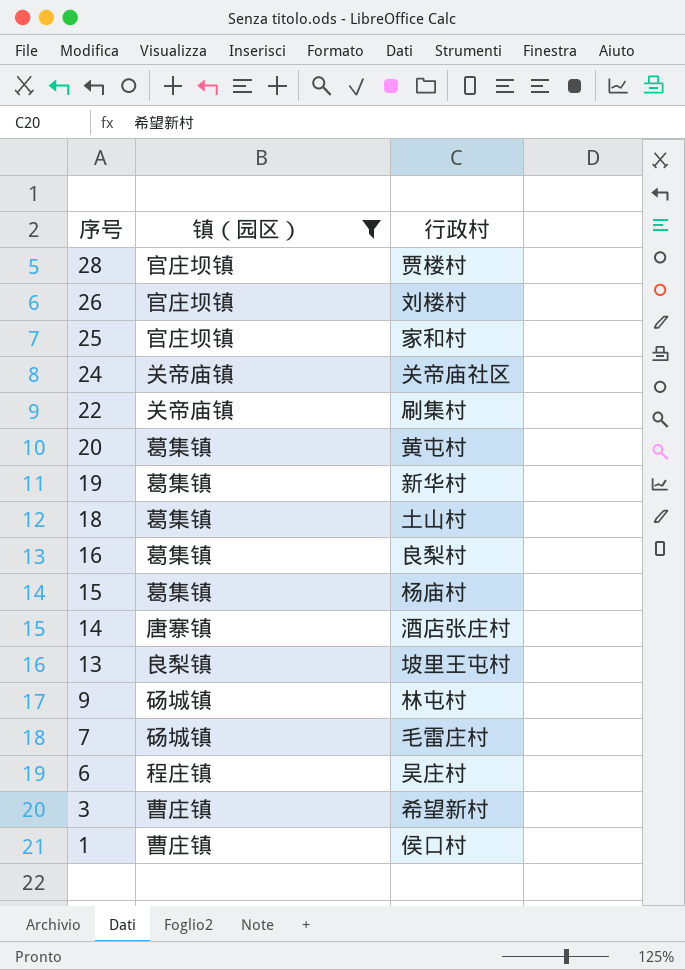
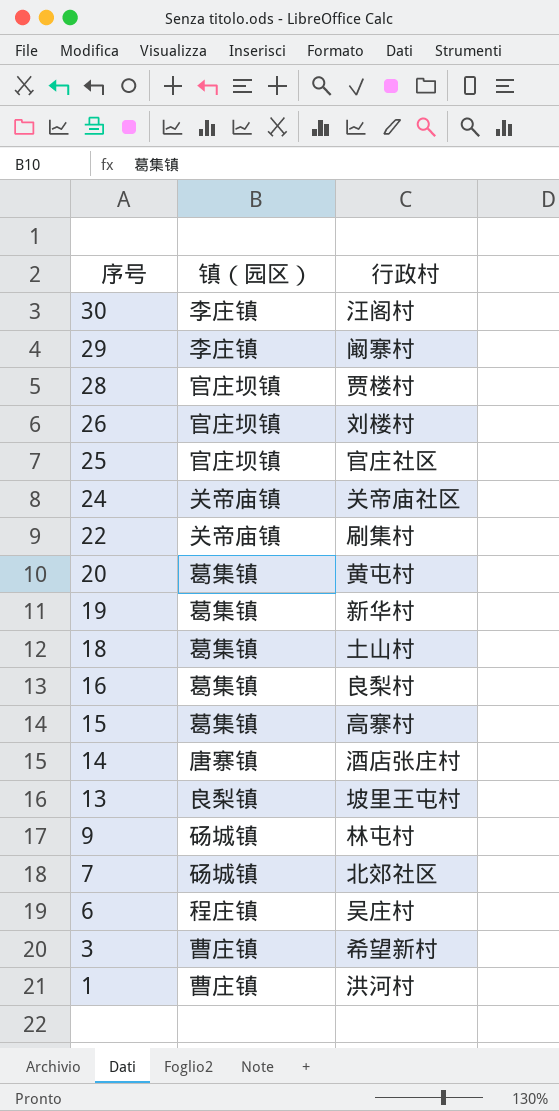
filter: 镇（园区） != 李庄镇 -> none
25 | 行政村: 家和村 -> 官庄社区
15 | 行政村: 杨庙村 -> 高寨村
7 | 行政村: 毛雷庄村 -> 北郊社区
1 | 行政村: 侯口村 -> 洪河村

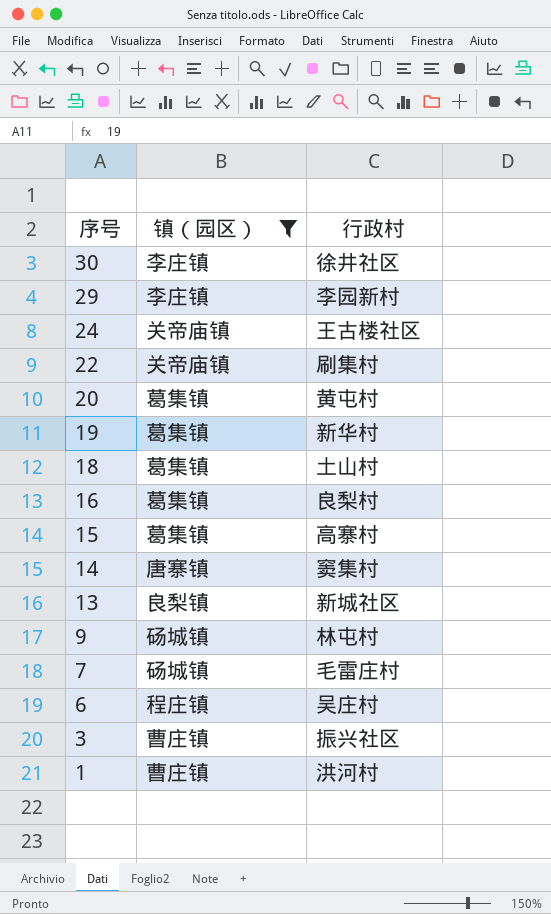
filter: none -> 镇（园区） != 官庄坝镇
30 | 行政村: 汪阁村 -> 徐井社区
29 | 行政村: 阚寨村 -> 李园新村
24 | 行政村: 关帝庙社区 -> 王古楼社区
14 | 行政村: 酒店张庄村 -> 窦集村
13 | 行政村: 坡里王屯村 -> 新城社区
7 | 行政村: 北郊社区 -> 毛雷庄村
3 | 行政村: 希望新村 -> 振兴社区

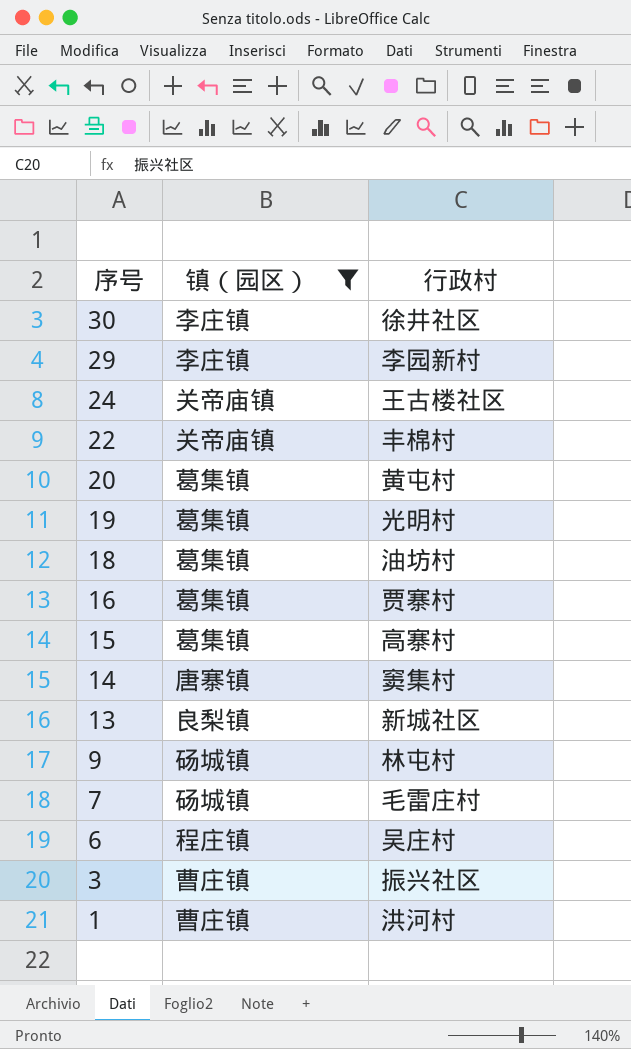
22 | 行政村: 刷集村 -> 丰棉村
19 | 行政村: 新华村 -> 光明村
18 | 行政村: 土山村 -> 油坊村
16 | 行政村: 良梨村 -> 贾寨村

